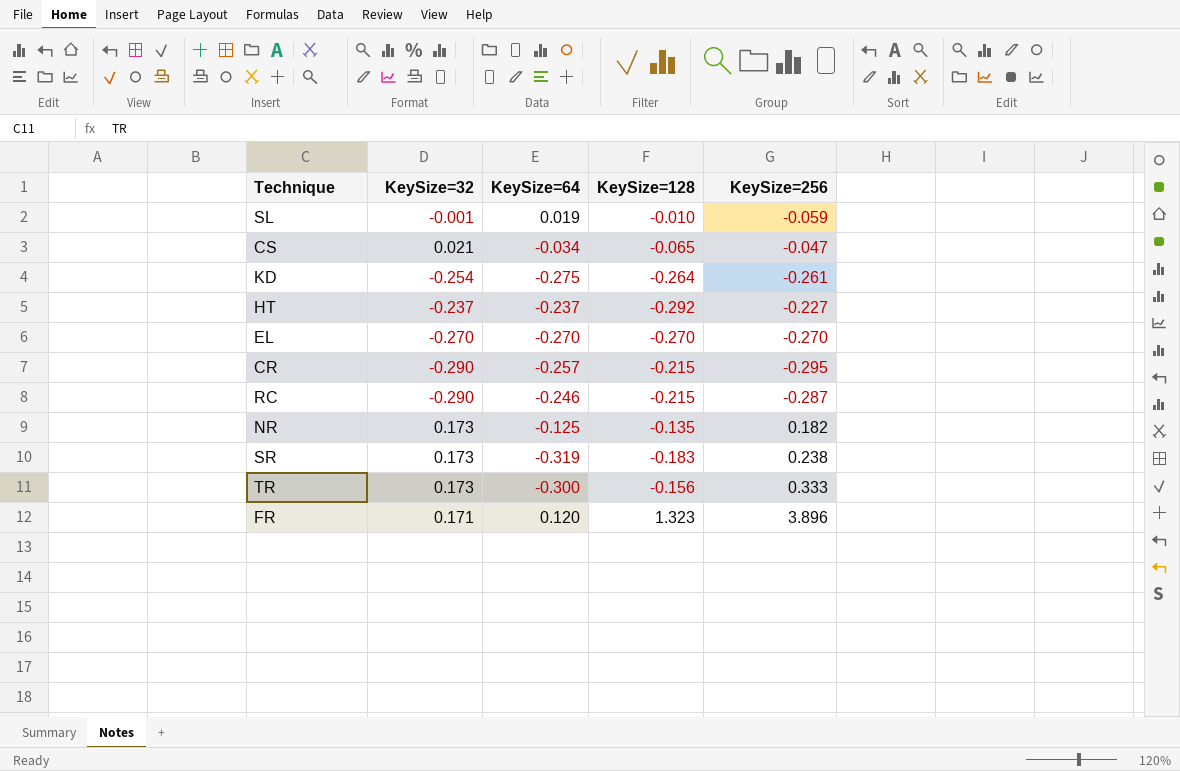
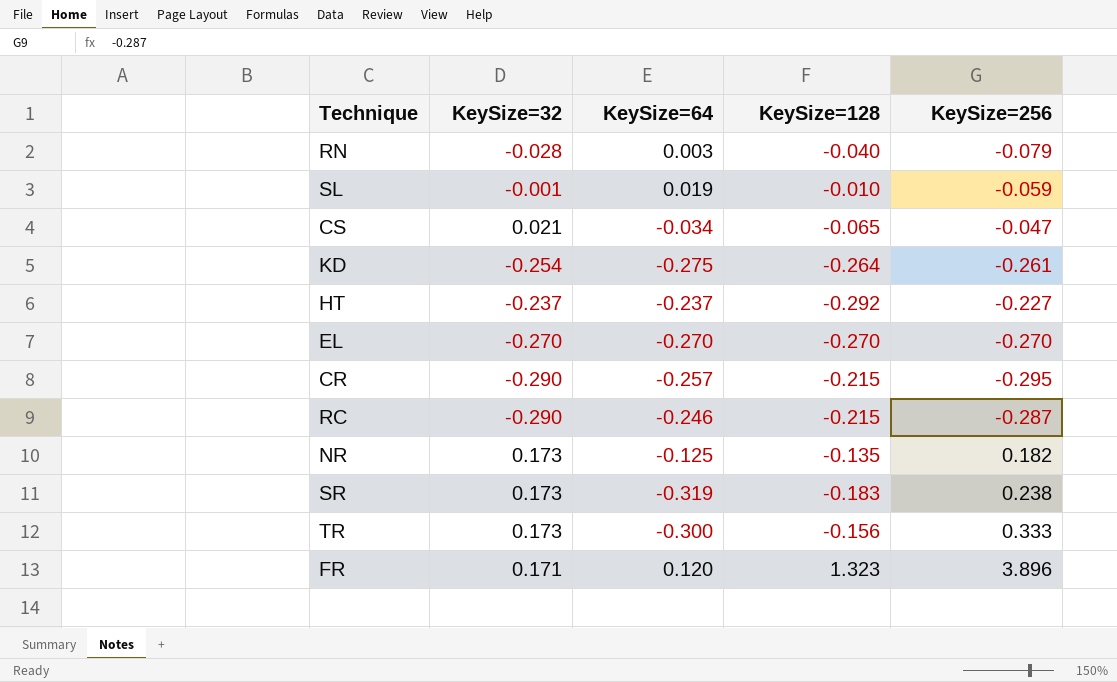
row RN: none -> -0.028 | 0.003 | -0.040 | -0.079

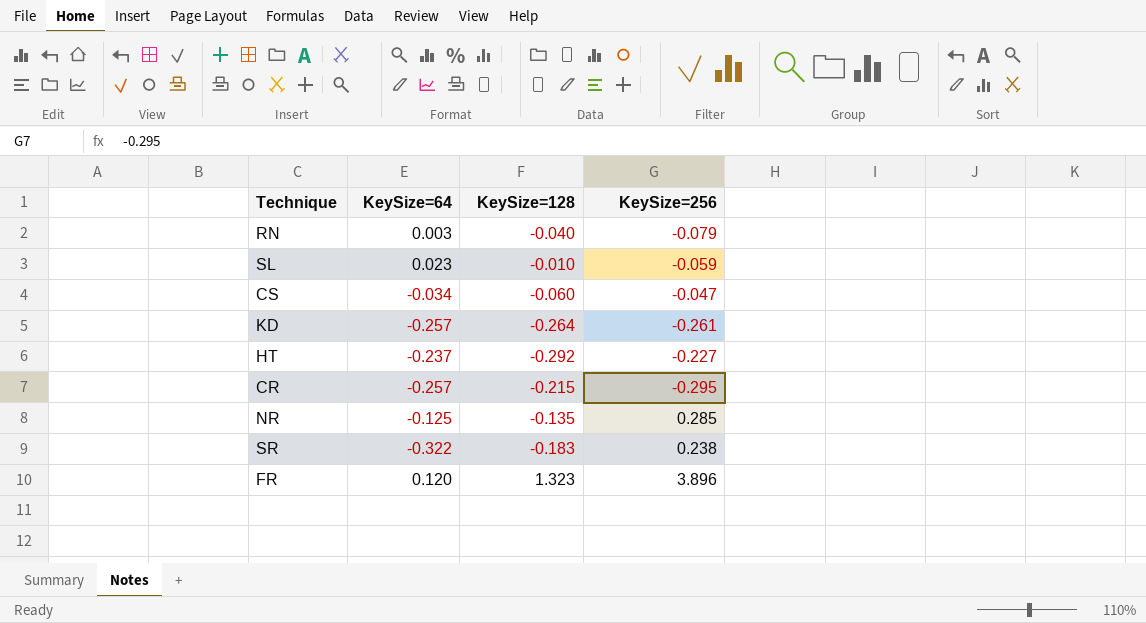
column KeySize=32 | position: 2 -> none
row EL: -0.270 | -0.270 | -0.270 | -0.270 -> none
row RC: -0.290 | -0.246 | -0.215 | -0.287 -> none
row TR: 0.173 | -0.300 | -0.156 | 0.333 -> none
SL | KeySize=64: 0.019 -> 0.023
CS | KeySize=128: -0.065 -> -0.060
KD | KeySize=64: -0.275 -> -0.257
NR | KeySize=256: 0.182 -> 0.285
SR | KeySize=64: -0.319 -> -0.322

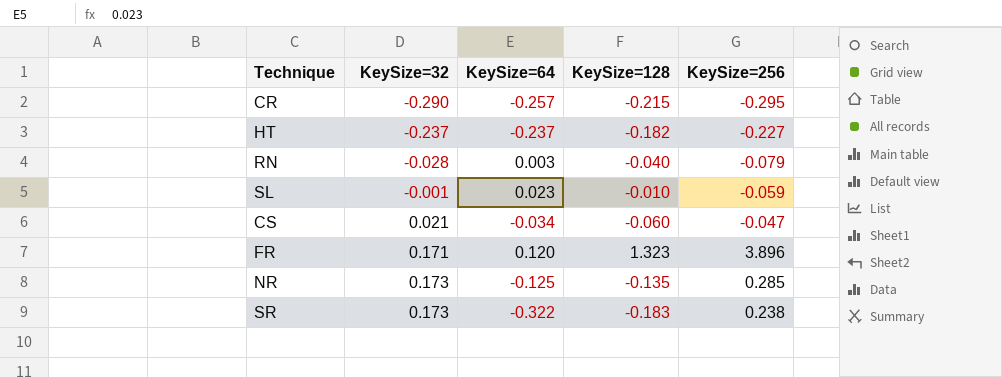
row order: none -> KeySize=32 ascending
column KeySize=32 | position: none -> 2
row KD: -0.257 | -0.264 | -0.261 -> none
HT | KeySize=128: -0.292 -> -0.182

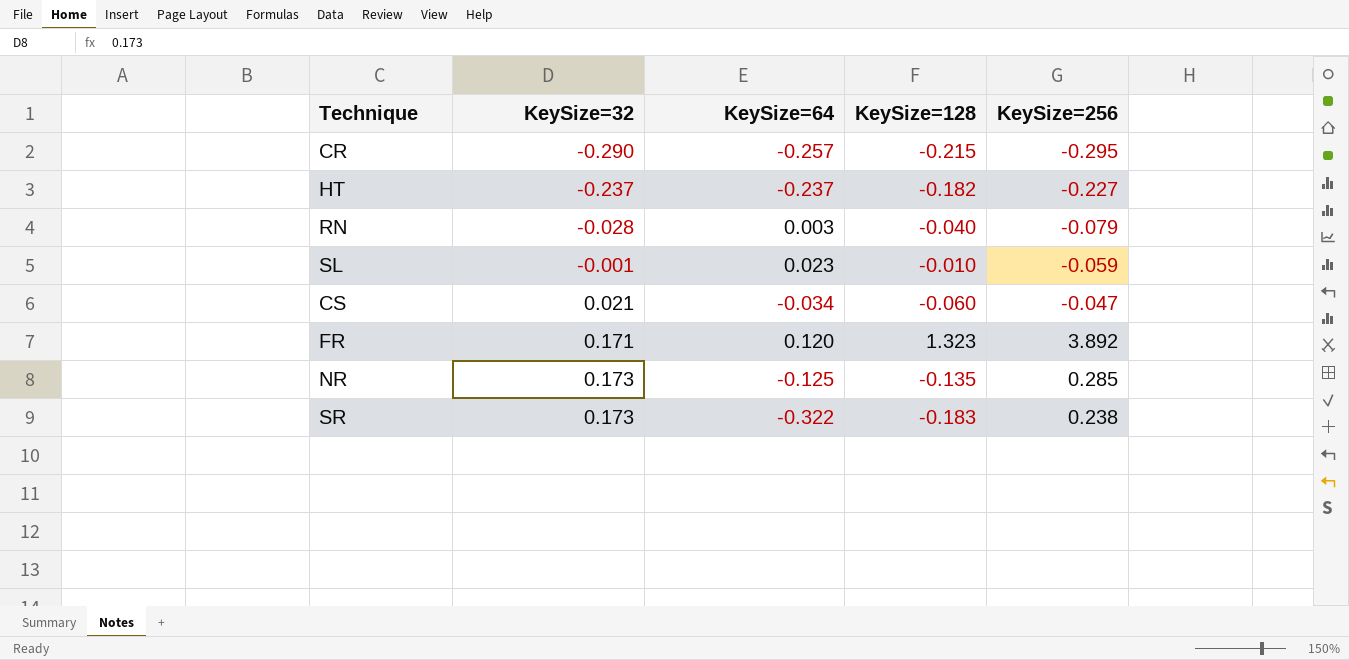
FR | KeySize=256: 3.896 -> 3.892

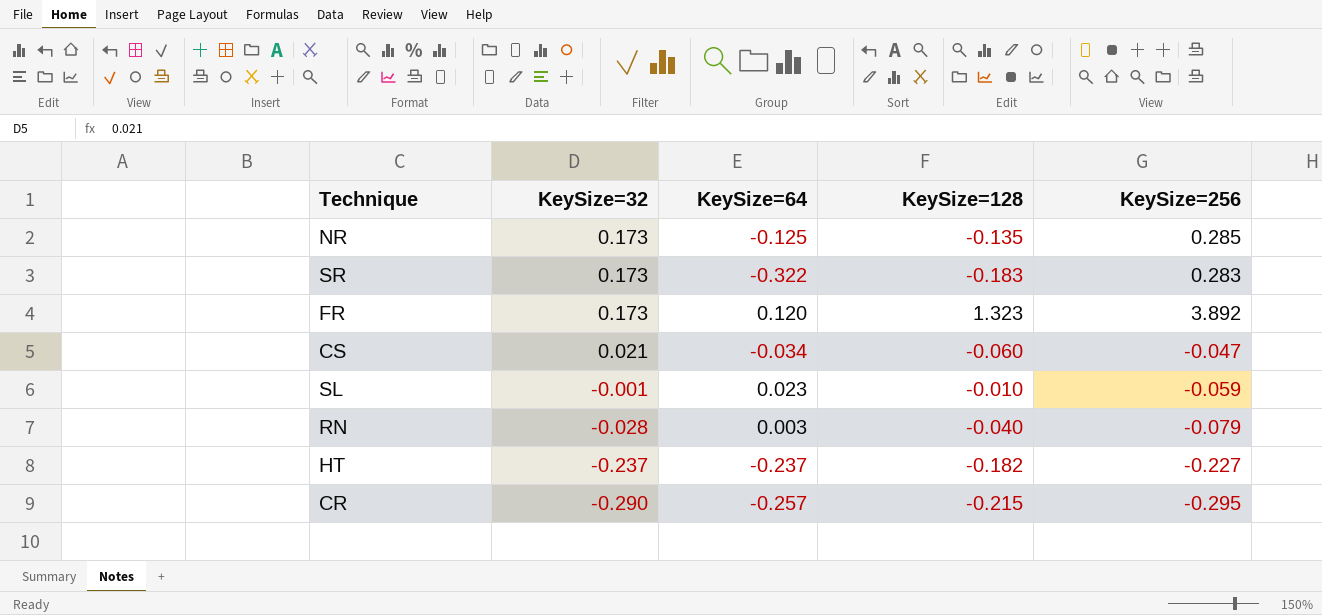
row order: KeySize=32 ascending -> KeySize=32 descending
SR | KeySize=256: 0.238 -> 0.283
FR | KeySize=32: 0.171 -> 0.173

